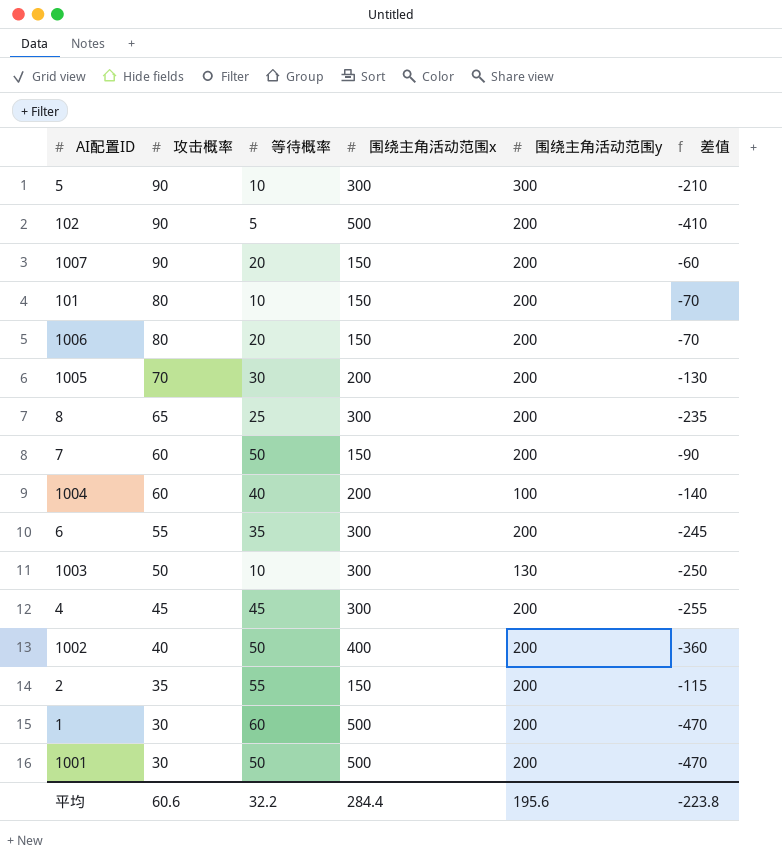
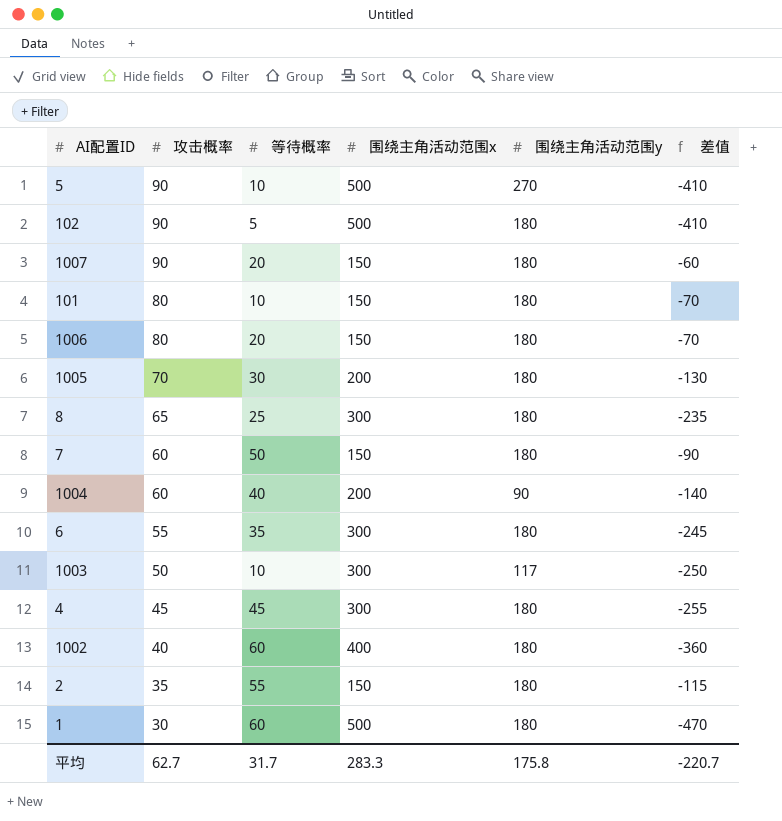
row 1001: 30 | 50 | 500 | 200 | -470 -> none
5 | 围绕主角活动范围x: 300 -> 500
5 | 围绕主角活动范围y: 300 -> 270
5 | 差值: -210 -> -410
102 | 围绕主角活动范围y: 200 -> 180
1007 | 围绕主角活动范围y: 200 -> 180
101 | 围绕主角活动范围y: 200 -> 180
1006 | 围绕主角活动范围y: 200 -> 180
1005 | 围绕主角活动范围y: 200 -> 180
8 | 围绕主角活动范围y: 200 -> 180
7 | 围绕主角活动范围y: 200 -> 180
1004 | 围绕主角活动范围y: 100 -> 90
6 | 围绕主角活动范围y: 200 -> 180
1003 | 围绕主角活动范围y: 130 -> 117
4 | 围绕主角活动范围y: 200 -> 180
1002 | 等待概率: 50 -> 60
1002 | 围绕主角活动范围y: 200 -> 180
2 | 围绕主角活动范围y: 200 -> 180
1 | 围绕主角活动范围y: 200 -> 180
平均 | 攻击概率: 60.6 -> 62.7
平均 | 等待概率: 32.2 -> 31.7
平均 | 围绕主角活动范围x: 284.4 -> 283.3
平均 | 围绕主角活动范围y: 195.6 -> 175.8
平均 | 差值: -223.8 -> -220.7

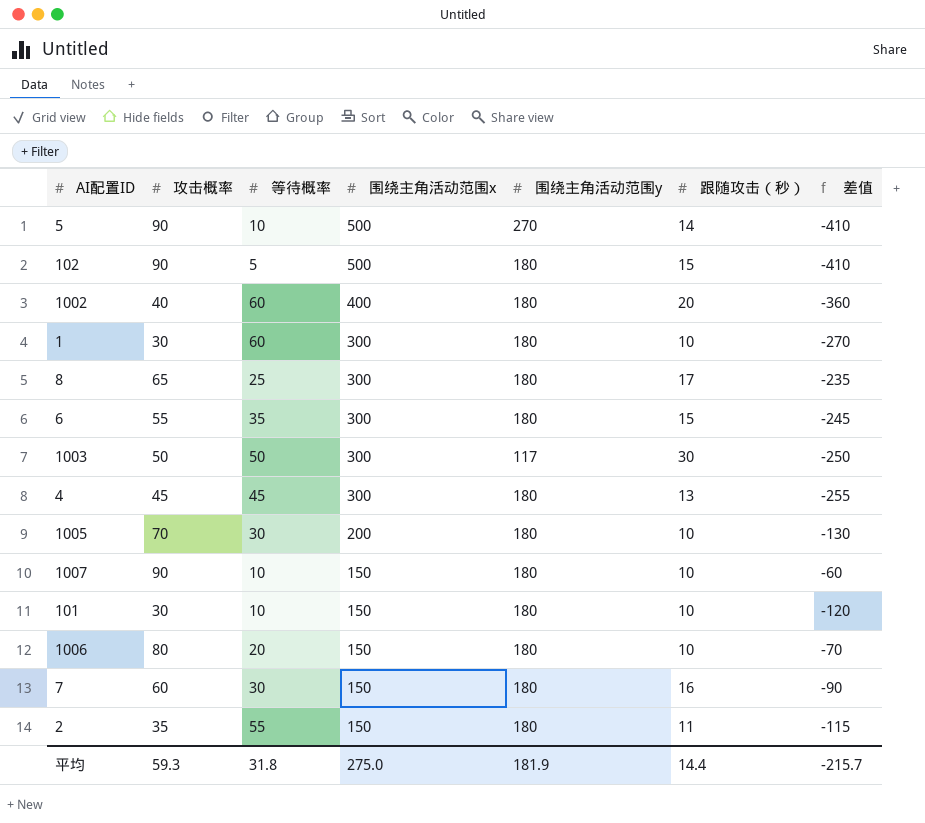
row order: 攻击概率 descending -> 围绕主角活动范围x descending
column 跟随攻击（秒） | position: none -> 6
row 1004: 60 | 40 | 200 | 90 | -140 -> none
1 | 围绕主角活动范围x: 500 -> 300
1 | 差值: -470 -> -270
1003 | 等待概率: 10 -> 50
1007 | 等待概率: 20 -> 10
101 | 攻击概率: 80 -> 30
101 | 差值: -70 -> -120
7 | 等待概率: 50 -> 30
平均 | 攻击概率: 62.7 -> 59.3
平均 | 等待概率: 31.7 -> 31.8
平均 | 围绕主角活动范围x: 283.3 -> 275.0
平均 | 围绕主角活动范围y: 175.8 -> 181.9
平均 | 差值: -220.7 -> -215.7

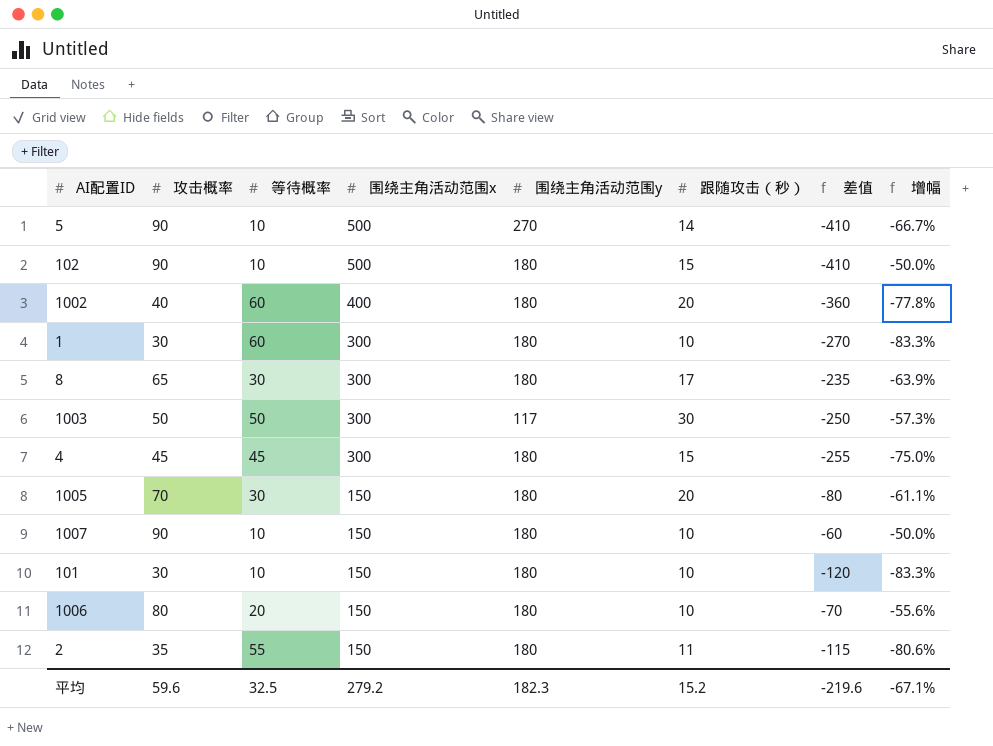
column 增幅 | formula: none -> ([攻击概率] - [围绕主角活动范围y]) / [围绕主角活动范围y]
row 6: 55 | 35 | 300 | 180 | 15 | -245 -> none
row 7: 60 | 30 | 150 | 180 | 16 | -90 -> none
102 | 等待概率: 5 -> 10
8 | 等待概率: 25 -> 30
4 | 跟随攻击（秒）: 13 -> 15
1005 | 围绕主角活动范围x: 200 -> 150
1005 | 跟随攻击（秒）: 10 -> 20
1005 | 差值: -130 -> -80
平均 | 攻击概率: 59.3 -> 59.6
平均 | 等待概率: 31.8 -> 32.5
平均 | 围绕主角活动范围x: 275.0 -> 279.2
平均 | 围绕主角活动范围y: 181.9 -> 182.3
平均 | 跟随攻击（秒）: 14.4 -> 15.2
平均 | 差值: -215.7 -> -219.6

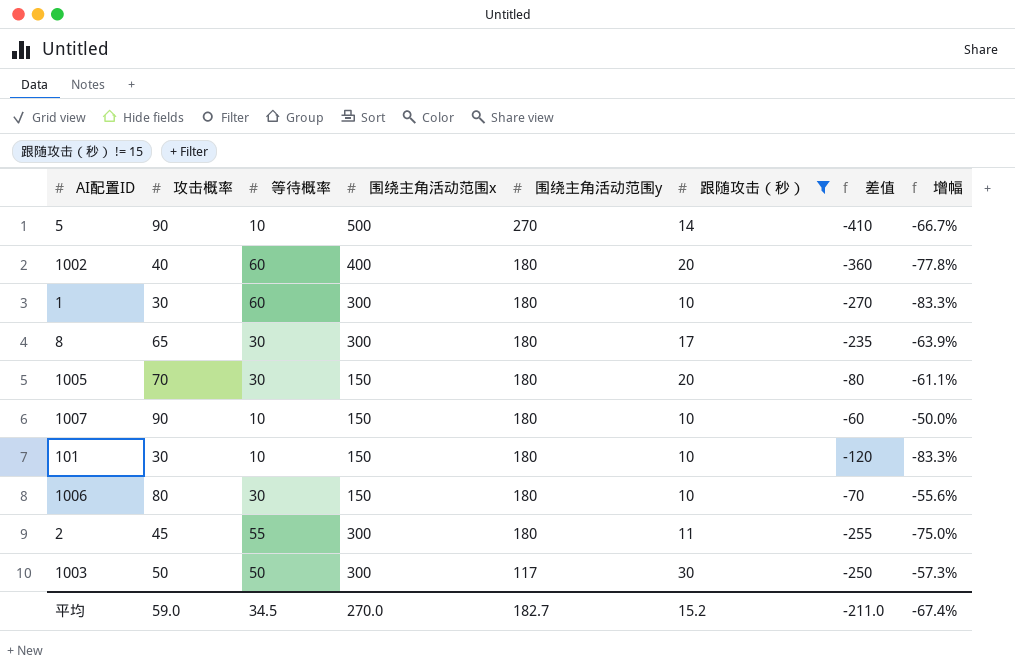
filter: none -> 跟随攻击（秒） != 15
row order: 围绕主角活动范围x descending -> 围绕主角活动范围y descending
1006 | 等待概率: 20 -> 30
2 | 攻击概率: 35 -> 45
2 | 围绕主角活动范围x: 150 -> 300
2 | 差值: -115 -> -255
2 | 增幅: -80.6% -> -75.0%
平均 | 攻击概率: 59.6 -> 59.0
平均 | 等待概率: 32.5 -> 34.5
平均 | 围绕主角活动范围x: 279.2 -> 270.0
平均 | 围绕主角活动范围y: 182.3 -> 182.7
平均 | 差值: -219.6 -> -211.0
平均 | 增幅: -67.1% -> -67.4%

